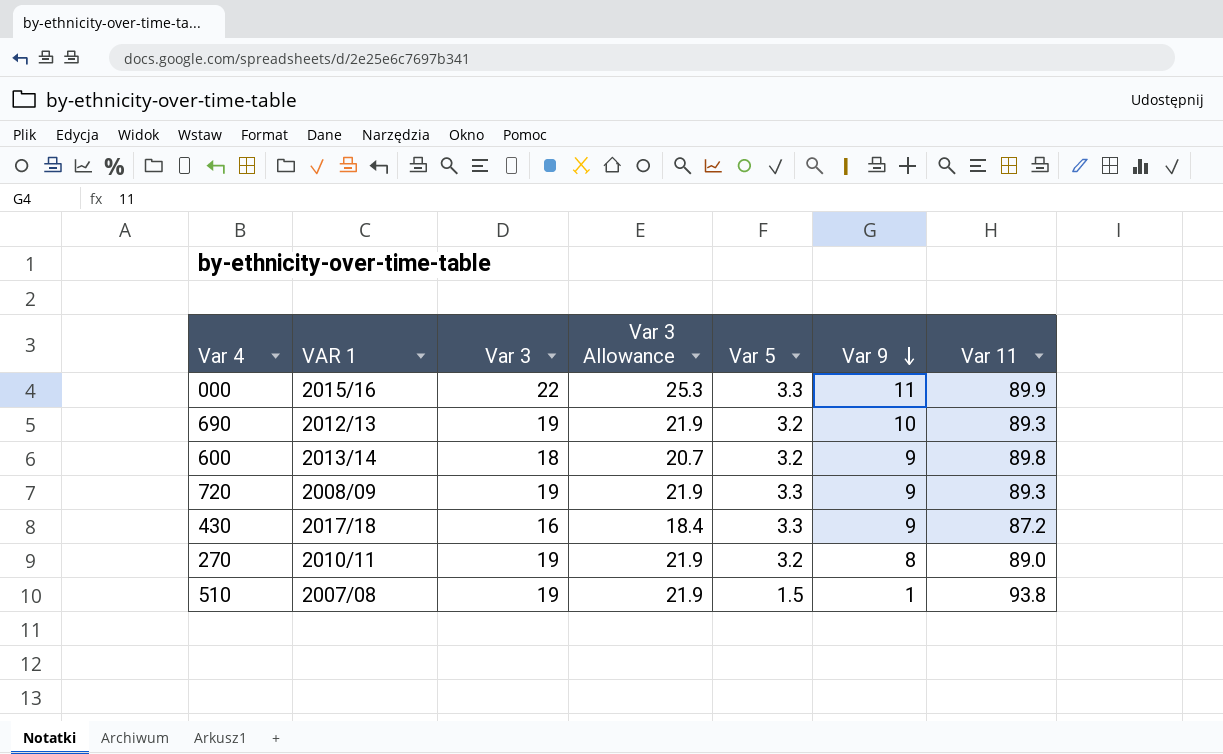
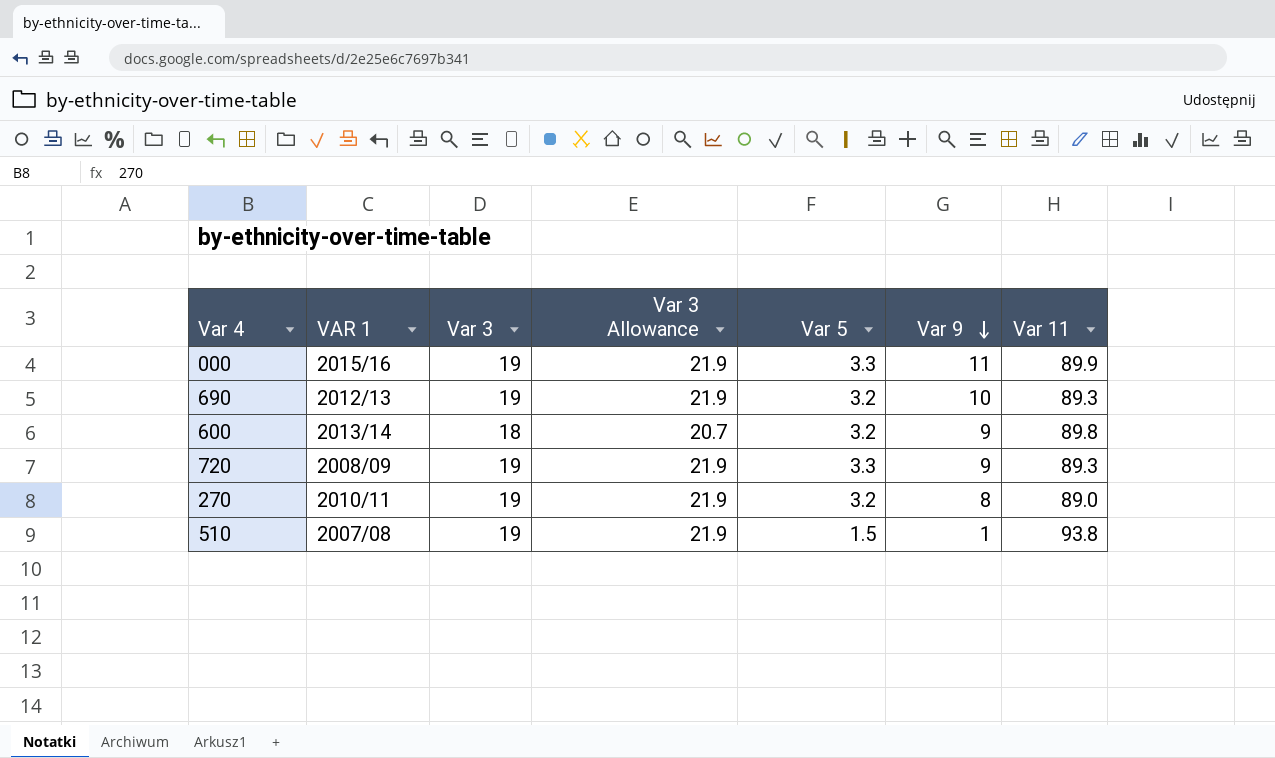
row 430: 2017/18 | 16 | 18.4 | 3.3 | 9 | 87.2 -> none
000 | Var 3: 22 -> 19
000 | Var 3 Allowance: 25.3 -> 21.9

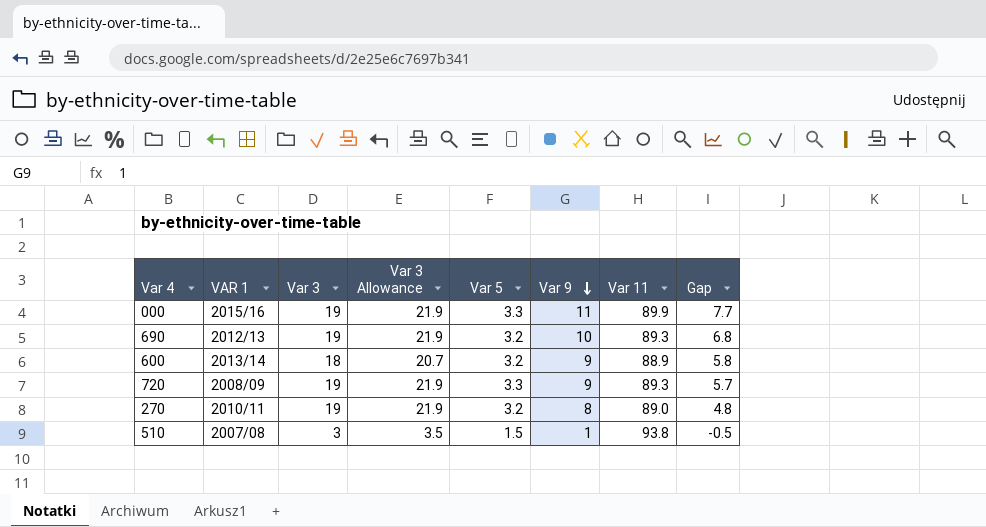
column Gap | formula: none -> [Var 9] - [Var 5]
600 | Var 11: 89.8 -> 88.9
510 | Var 3: 19 -> 3
510 | Var 3 Allowance: 21.9 -> 3.5

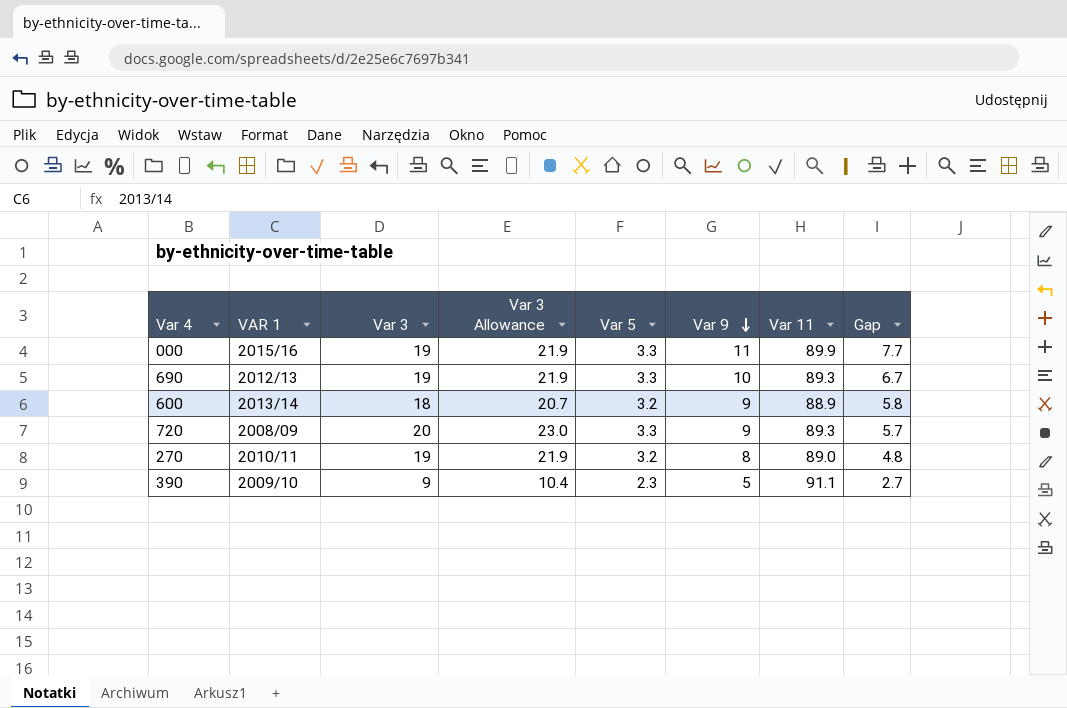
row 510: 2007/08 | 3 | 3.5 | 1.5 | 1 | 93.8 | -0.5 -> none
690 | Var 5: 3.2 -> 3.3
690 | Gap: 6.8 -> 6.7
720 | Var 3: 19 -> 20
720 | Var 3 Allowance: 21.9 -> 23.0
row 390: none -> 2009/10 | 9 | 10.4 | 2.3 | 5 | 91.1 | 2.7

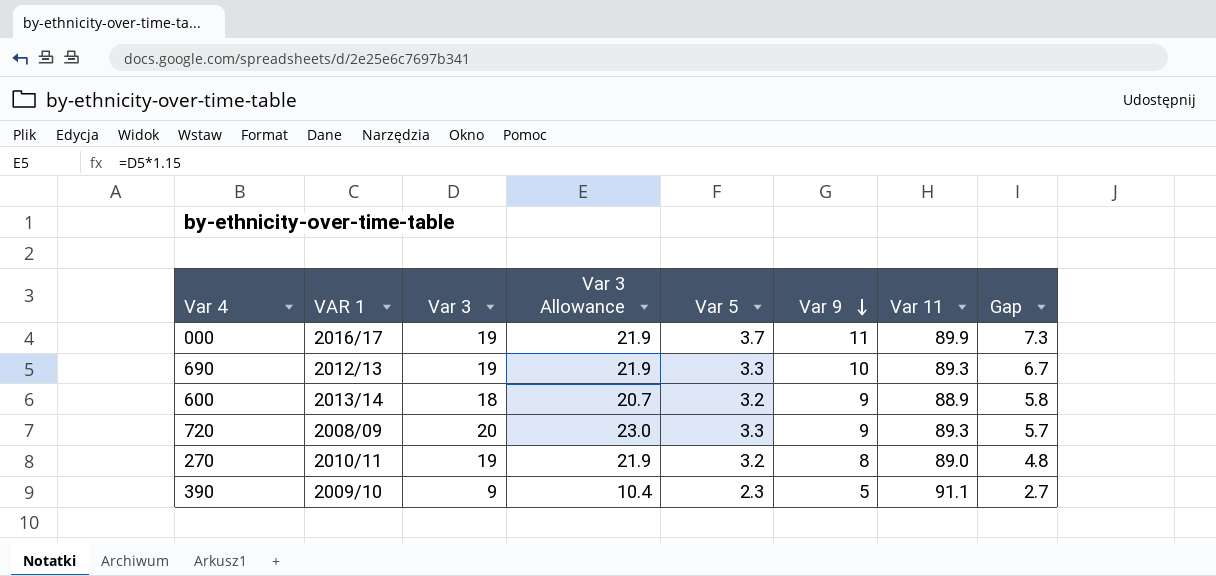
000 | VAR 1: 2015/16 -> 2016/17
000 | Var 5: 3.3 -> 3.7
000 | Gap: 7.7 -> 7.3

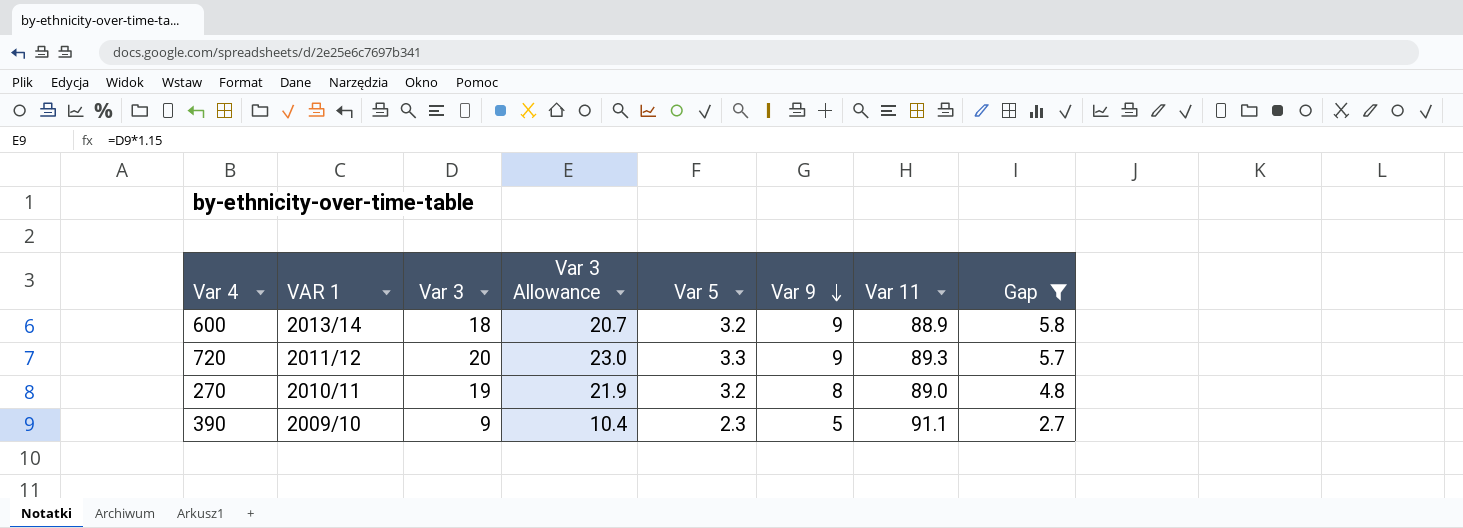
filter: none -> Gap <= 5.8
720 | VAR 1: 2008/09 -> 2011/12

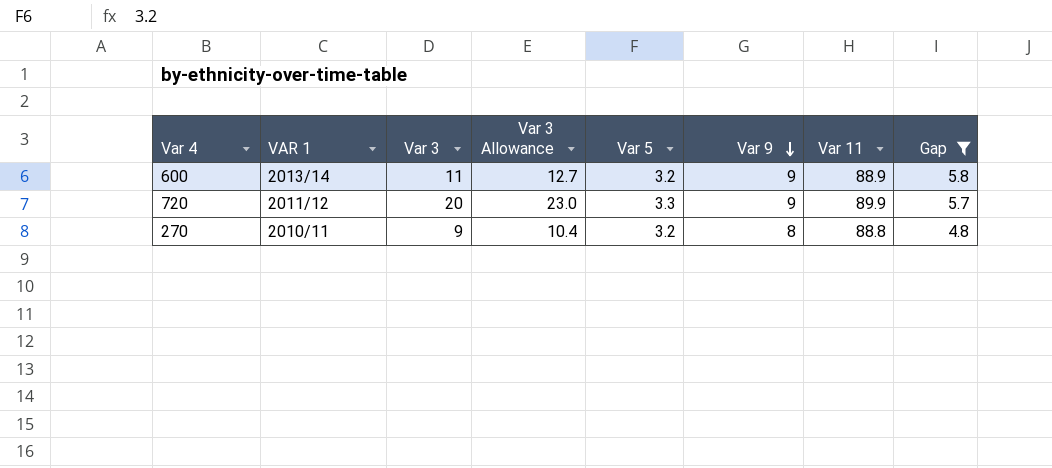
row 390: 2009/10 | 9 | 10.4 | 2.3 | 5 | 91.1 | 2.7 -> none
600 | Var 3: 18 -> 11
600 | Var 3 Allowance: 20.7 -> 12.7
720 | Var 11: 89.3 -> 89.9
270 | Var 3: 19 -> 9
270 | Var 3 Allowance: 21.9 -> 10.4
270 | Var 11: 89.0 -> 88.8

